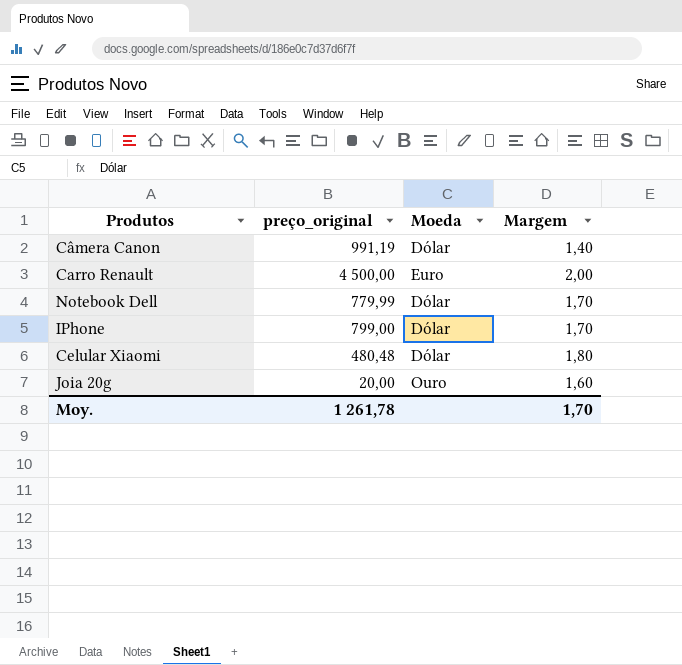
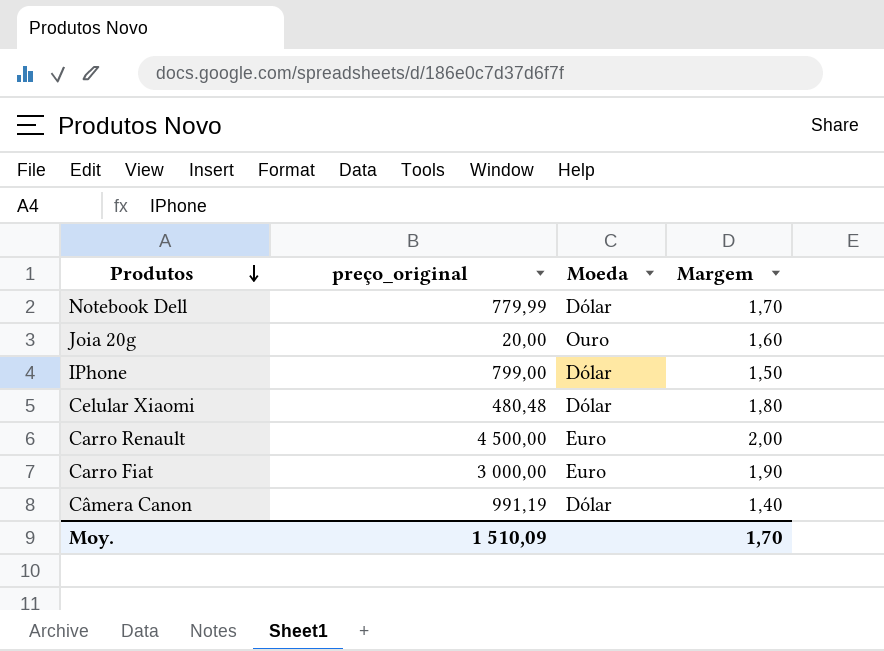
row order: none -> Produtos descending
IPhone | Margem: 1,70 -> 1,50
row Carro Fiat: none -> 3 000,00 | Euro | 1,90
Moy. | preço_original: 1 261,78 -> 1 510,09

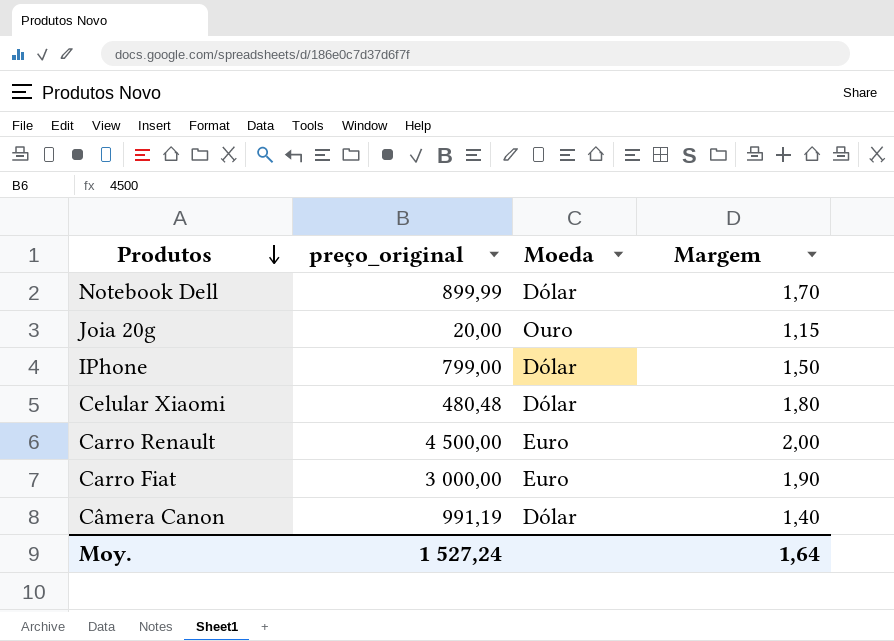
Notebook Dell | preço_original: 779,99 -> 899,99
Joia 20g | Margem: 1,60 -> 1,15
Moy. | preço_original: 1 510,09 -> 1 527,24
Moy. | Margem: 1,70 -> 1,64

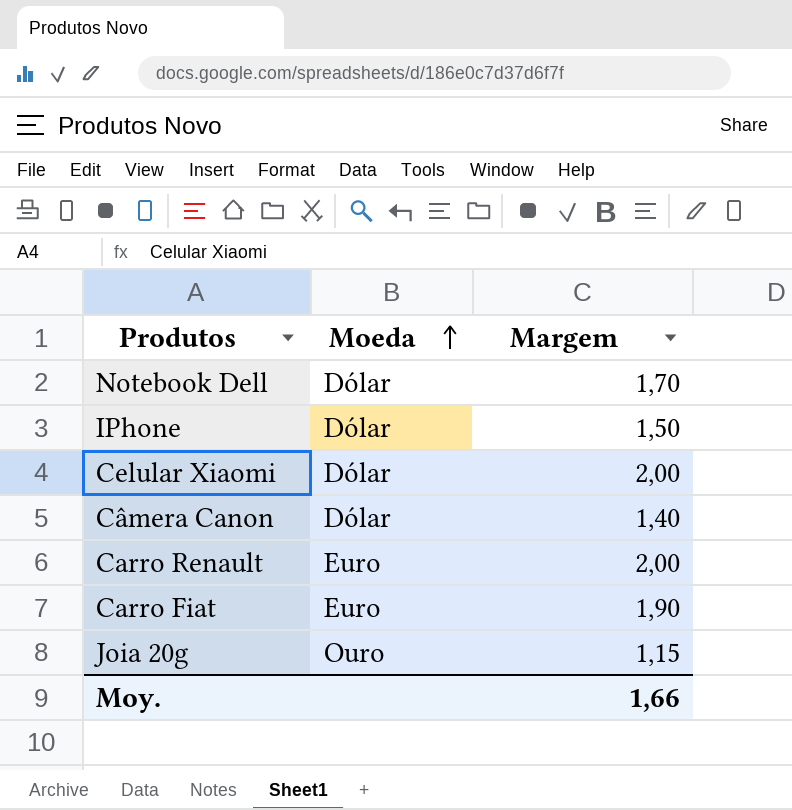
row order: Produtos descending -> Moeda ascending
column preço_original | position: 2 -> none
Celular Xiaomi | Margem: 1,80 -> 2,00
Moy. | Margem: 1,64 -> 1,66

